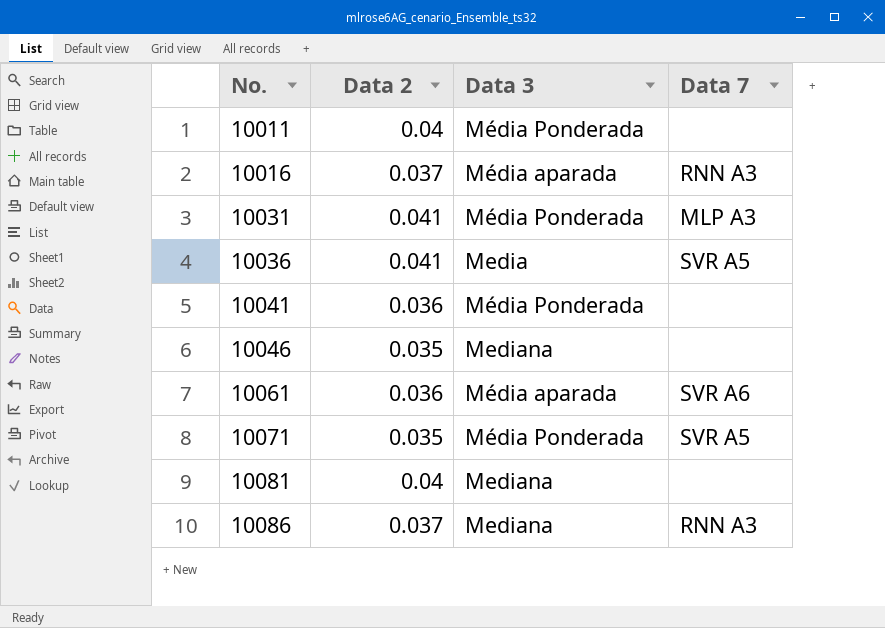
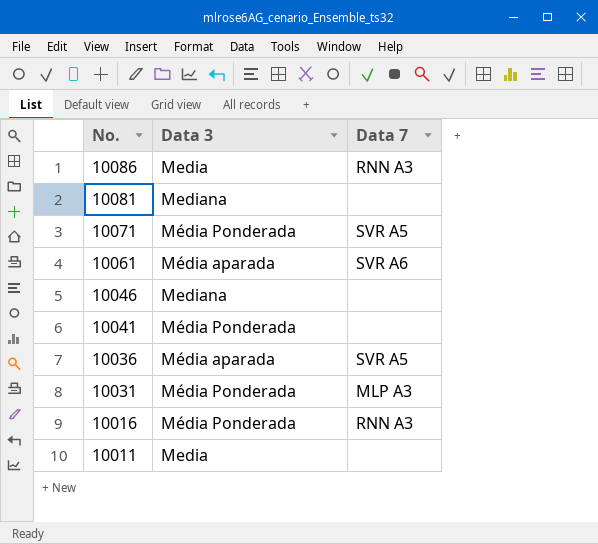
row order: No. ascending -> No. descending
column Data 2 | position: 2 -> none
10086 | Data 3: Mediana -> Media
10036 | Data 3: Media -> Média aparada
10016 | Data 3: Média aparada -> Média Ponderada
10011 | Data 3: Média Ponderada -> Media

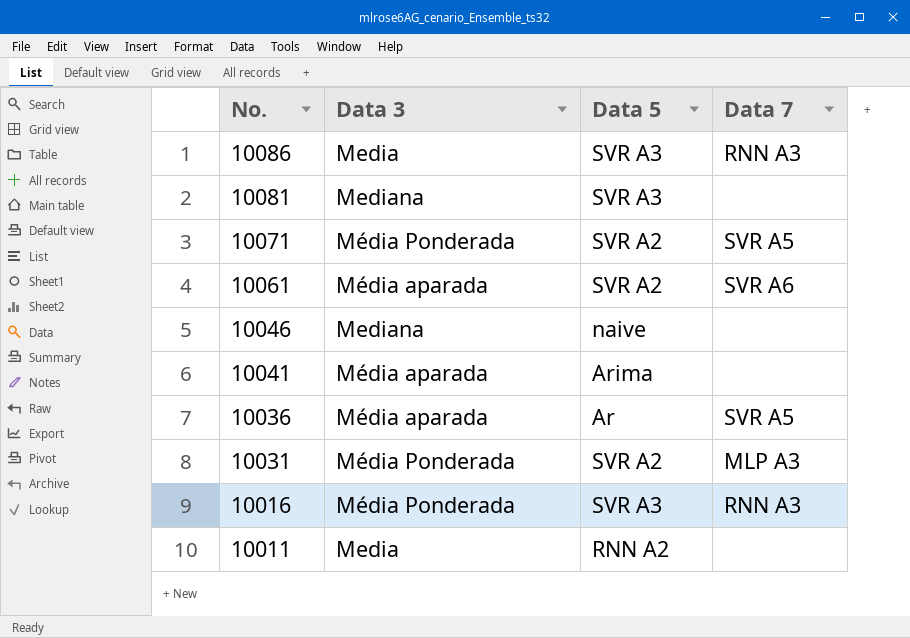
column Data 5 | position: none -> 3
10041 | Data 3: Média Ponderada -> Média aparada

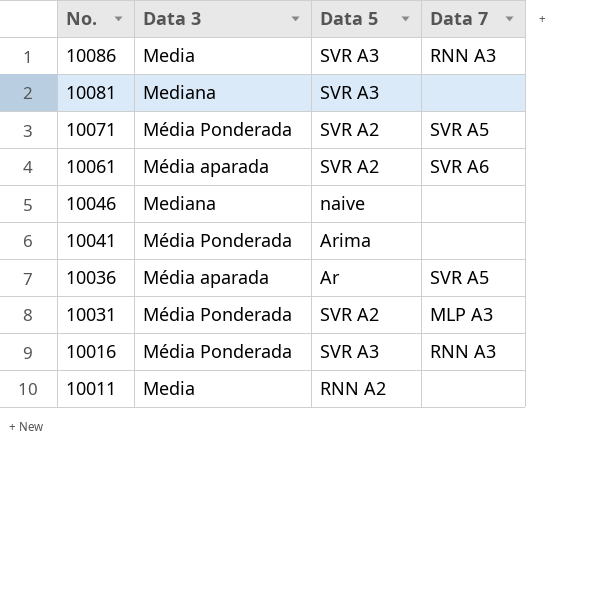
10041 | Data 3: Média aparada -> Média Ponderada

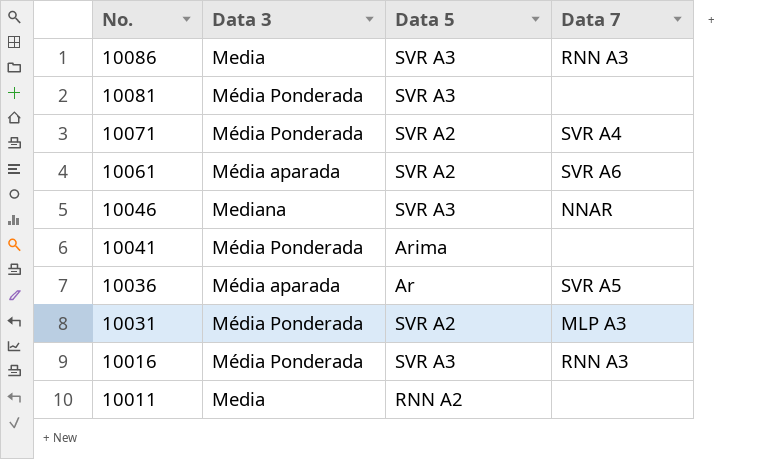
10081 | Data 3: Mediana -> Média Ponderada
10071 | Data 7: SVR A5 -> SVR A4
10046 | Data 5: naive -> SVR A3
10046 | Data 7: none -> NNAR

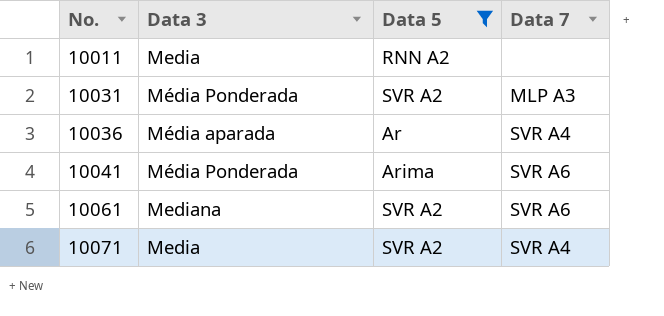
filter: none -> Data 5 != SVR A3
row order: No. descending -> No. ascending
10036 | Data 7: SVR A5 -> SVR A4
10041 | Data 7: none -> SVR A6
10061 | Data 3: Média aparada -> Mediana
10071 | Data 3: Média Ponderada -> Media

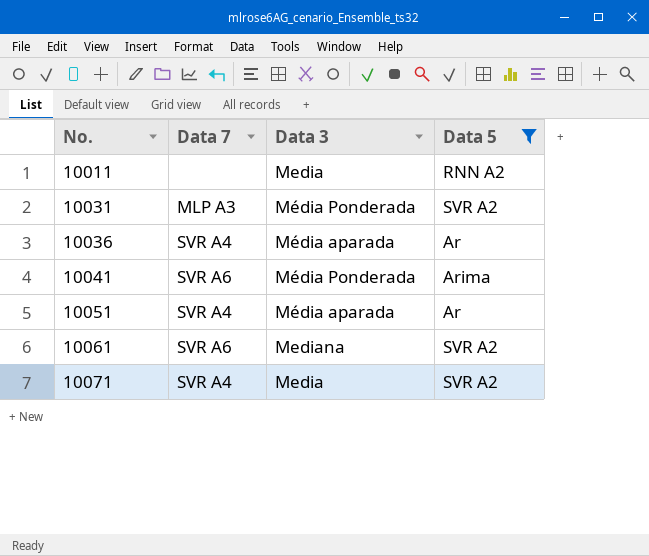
column Data 7 | position: 4 -> 2
row 10051: none -> SVR A4 | Média aparada | Ar

